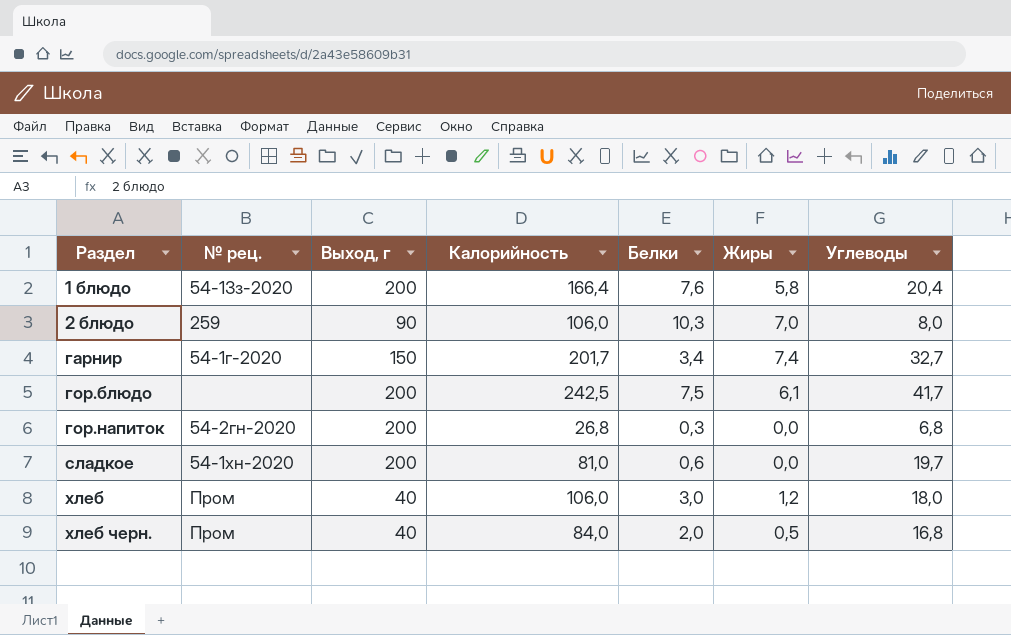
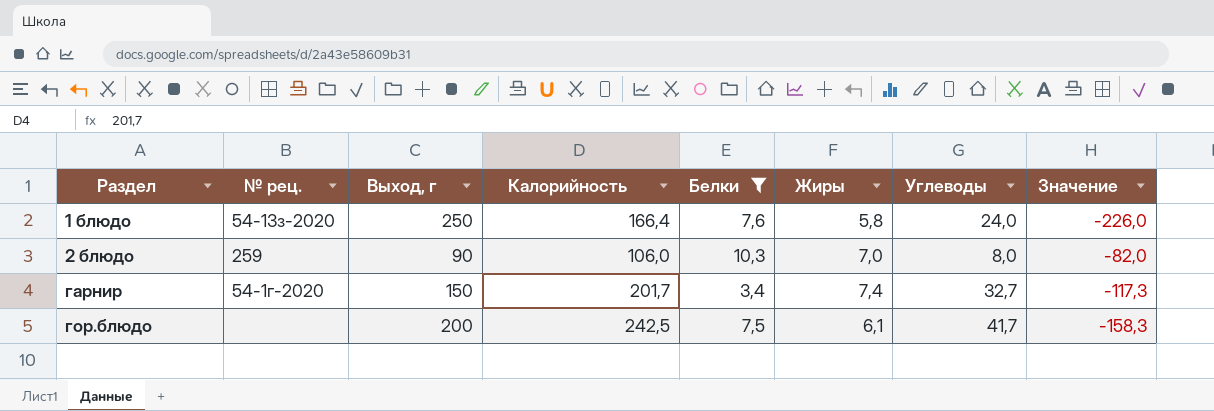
filter: none -> Белки >= 3,4
column Значение | formula: none -> [Углеводы] - [Выход, г]
1 блюдо | Выход, г: 200 -> 250
1 блюдо | Углеводы: 20,4 -> 24,0

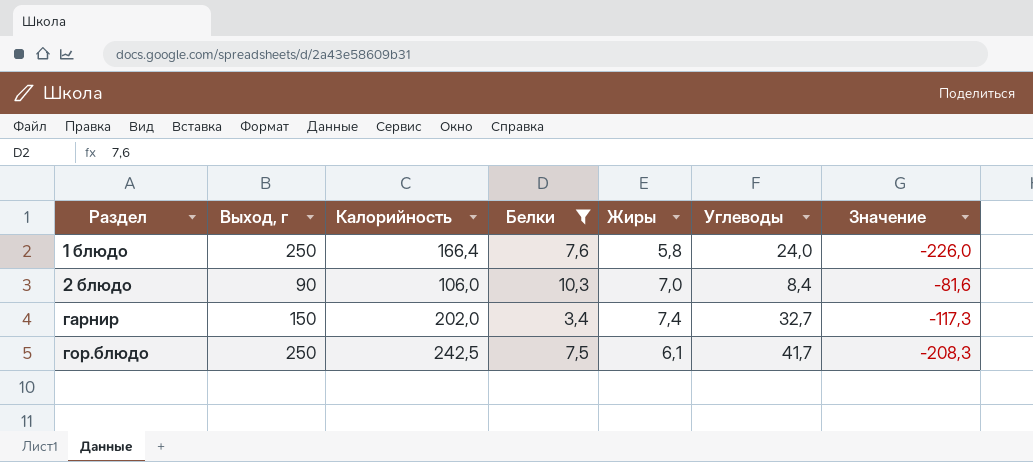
column № рец. | position: 2 -> none
2 блюдо | Углеводы: 8,0 -> 8,4
2 блюдо | Значение: -82,0 -> -81,6
гарнир | Калорийность: 201,7 -> 202,0
гор.блюдо | Выход, г: 200 -> 250
гор.блюдо | Значение: -158,3 -> -208,3

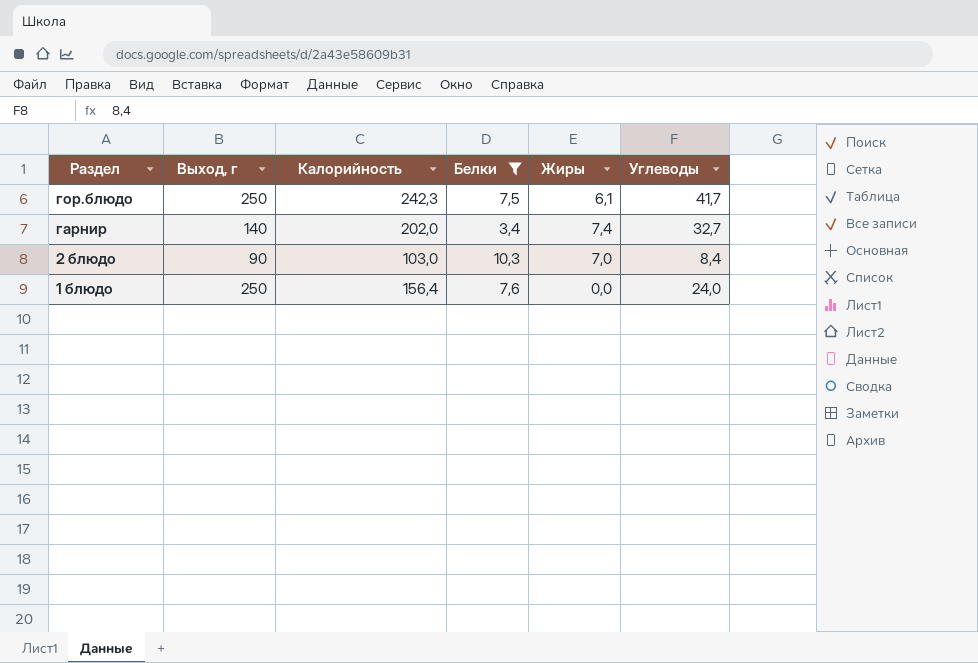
row order: Раздел ascending -> Раздел descending
column Значение | formula: [Углеводы] - [Выход, г] -> none
гор.блюдо | Калорийность: 242,5 -> 242,3
гарнир | Выход, г: 150 -> 140
2 блюдо | Калорийность: 106,0 -> 103,0
1 блюдо | Калорийность: 166,4 -> 156,4
1 блюдо | Жиры: 5,8 -> 0,0

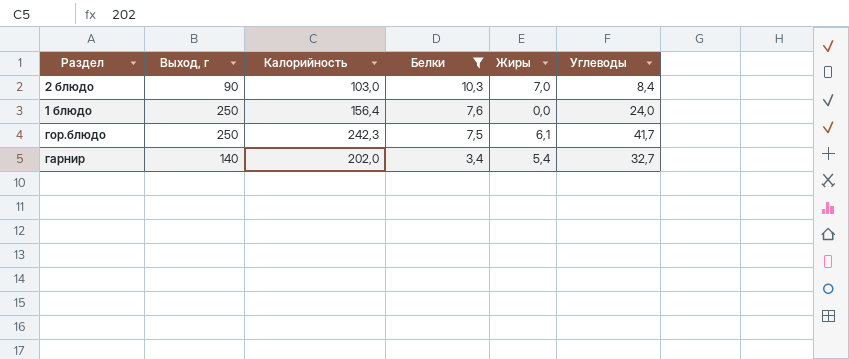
row order: Раздел descending -> Белки descending
гарнир | Жиры: 7,4 -> 5,4

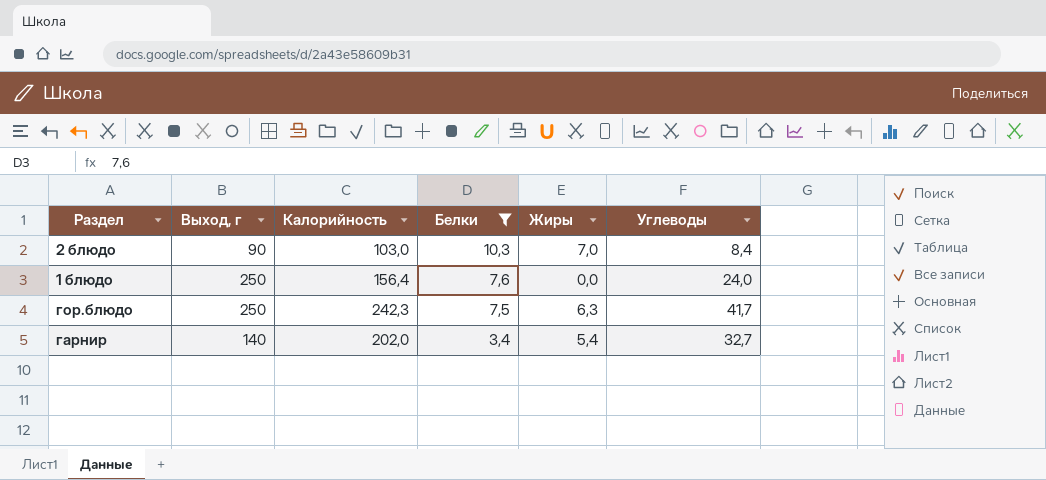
гор.блюдо | Жиры: 6,1 -> 6,3

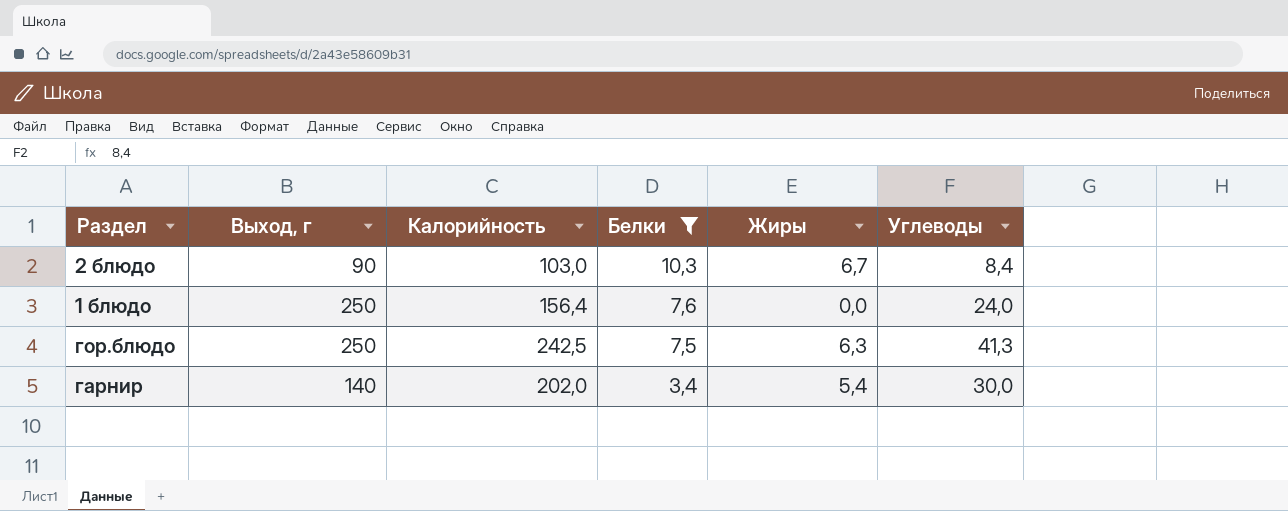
2 блюдо | Жиры: 7,0 -> 6,7
гор.блюдо | Калорийность: 242,3 -> 242,5
гор.блюдо | Углеводы: 41,7 -> 41,3
гарнир | Углеводы: 32,7 -> 30,0

